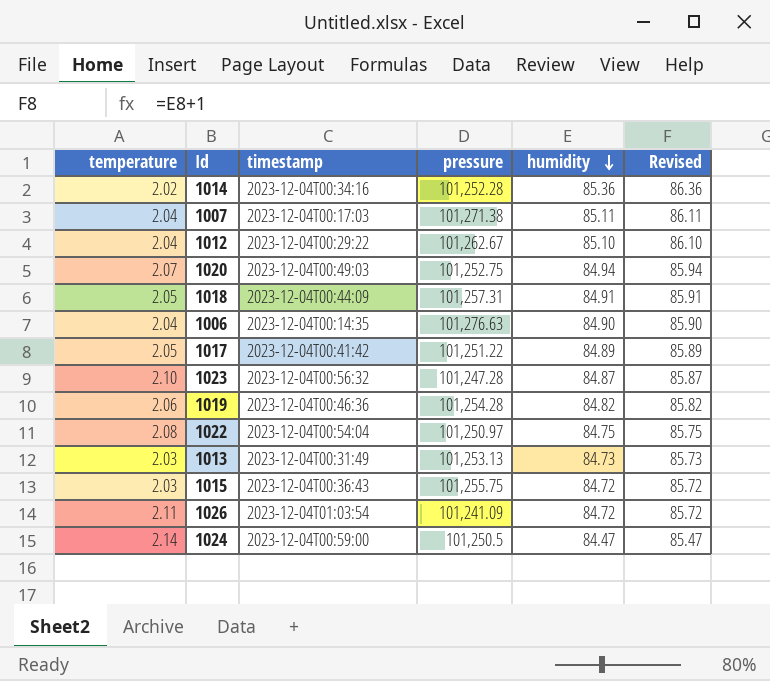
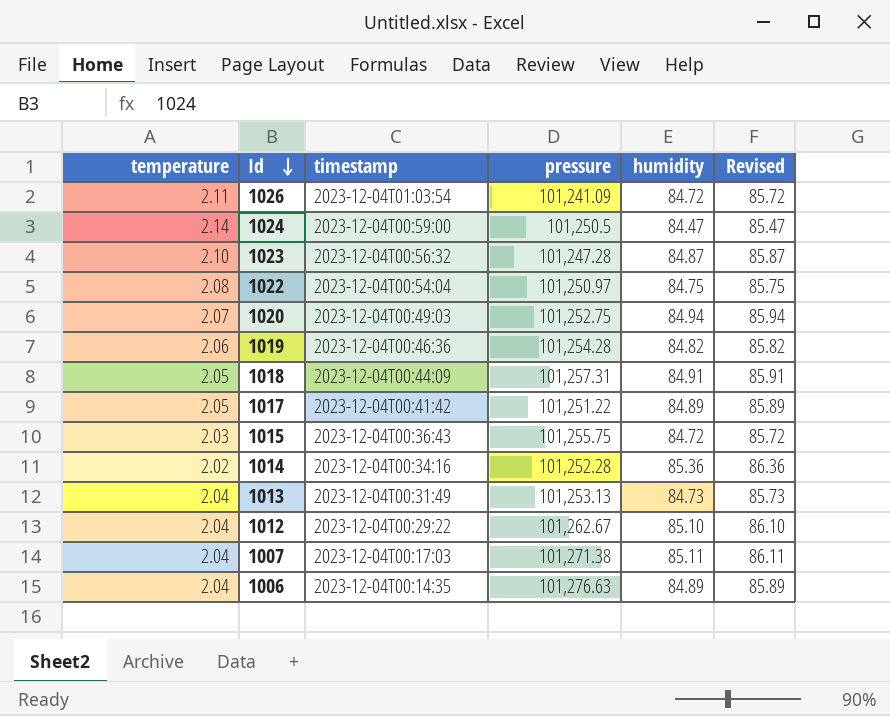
row order: humidity descending -> Id descending
1013 | temperature: 2.03 -> 2.04
1006 | humidity: 84.90 -> 84.89
1006 | Revised: 85.90 -> 85.89

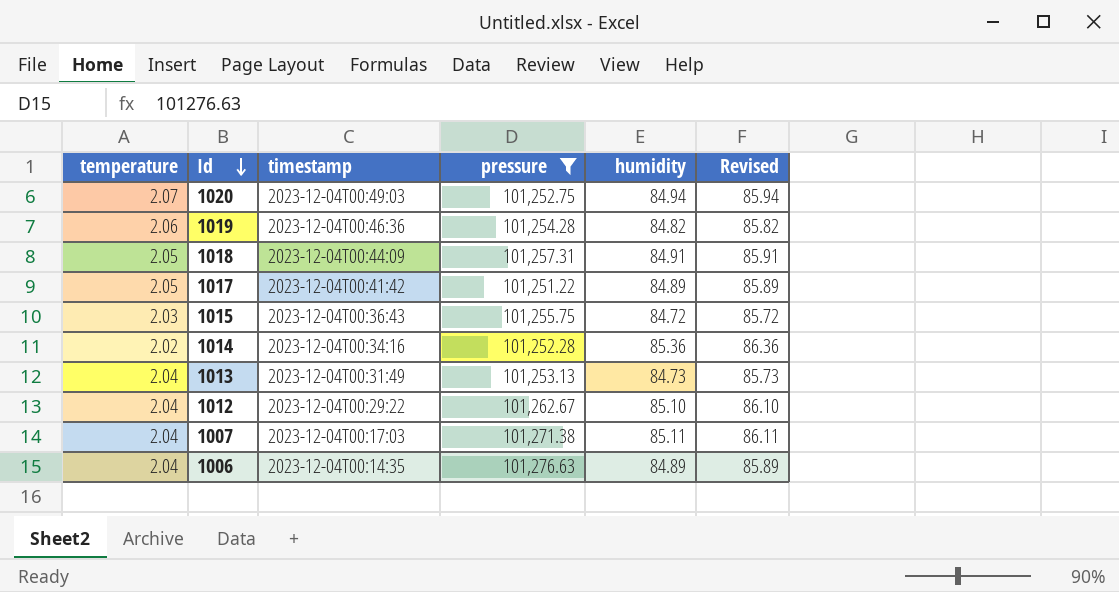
filter: none -> pressure >= 101,251.22

